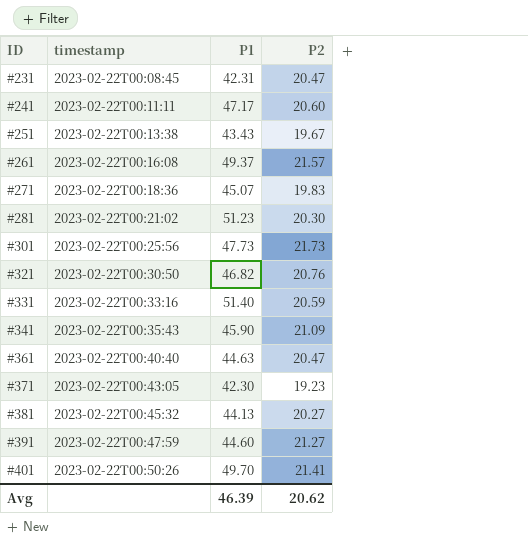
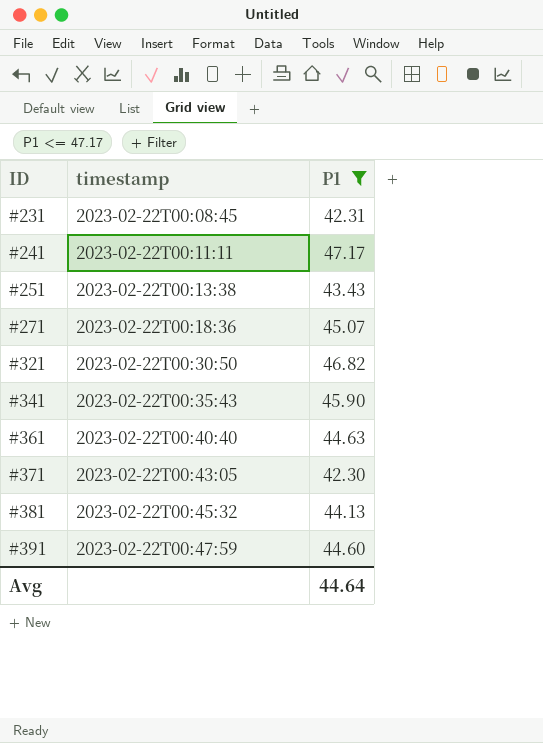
filter: none -> P1 <= 47.17
column P2 | position: 4 -> none
Avg | P1: 46.39 -> 44.64

